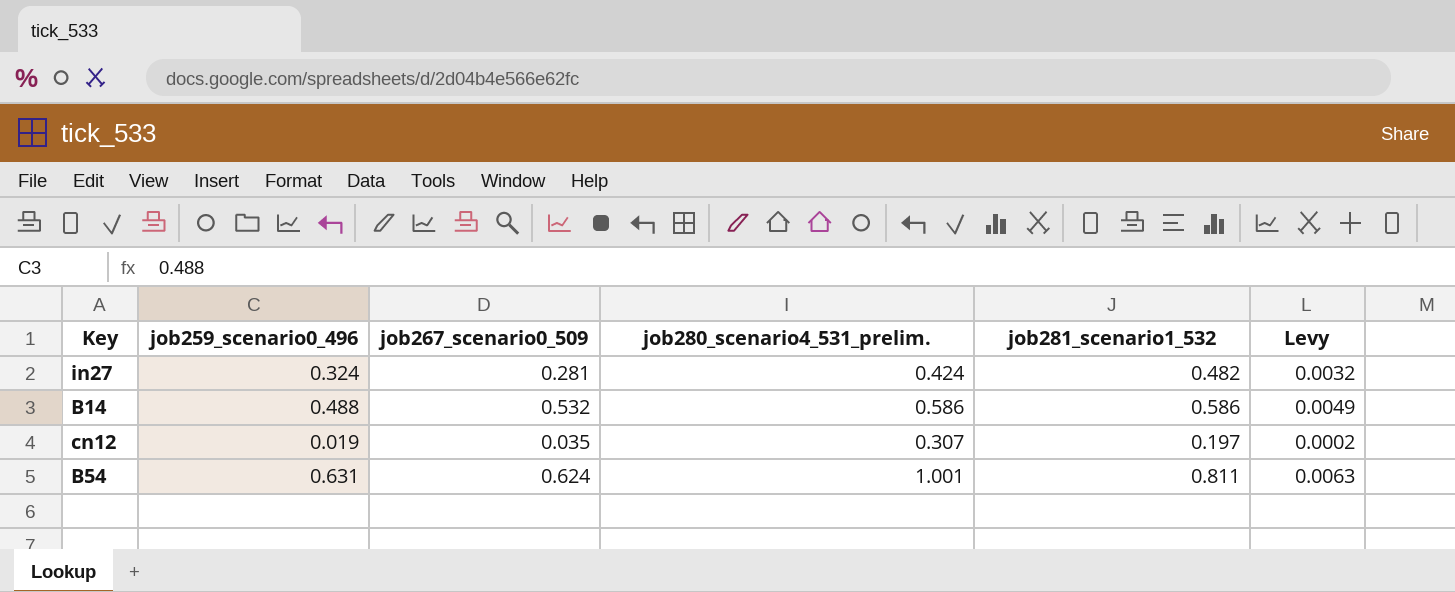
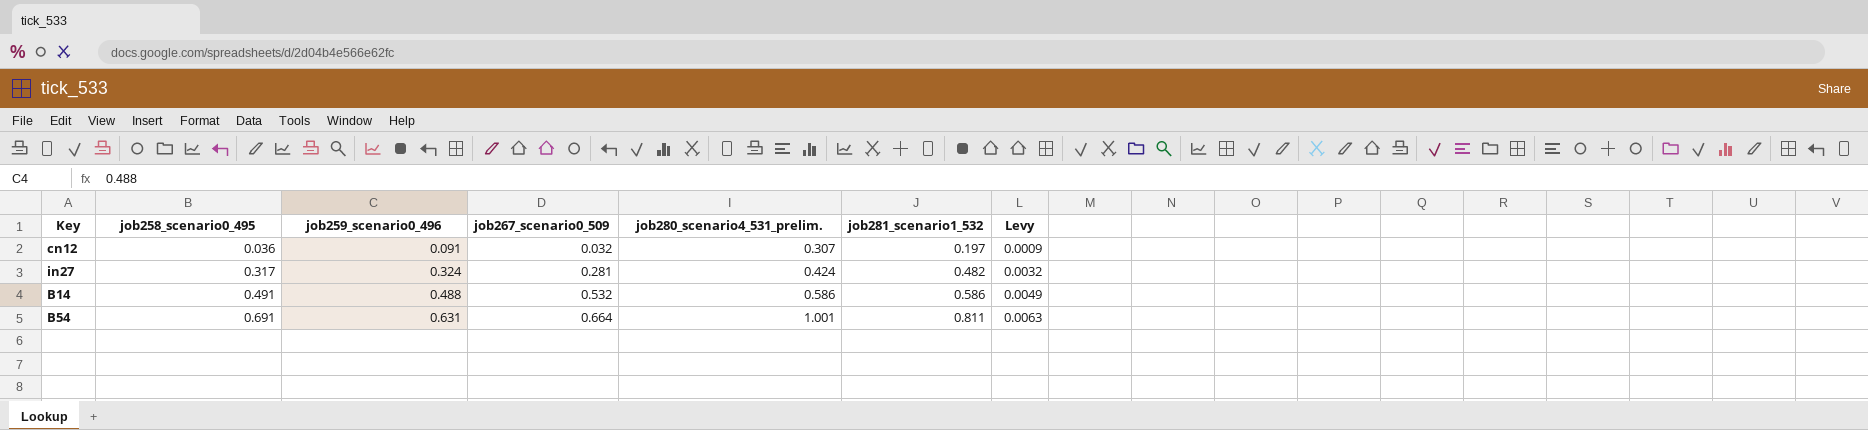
row order: none -> job258_scenario0_495 ascending
column job258_scenario0_495 | position: none -> 2
cn12 | job259_scenario0_496: 0.019 -> 0.091
cn12 | job267_scenario0_509: 0.035 -> 0.032
cn12 | Levy: 0.0002 -> 0.0009
B54 | job267_scenario0_509: 0.624 -> 0.664

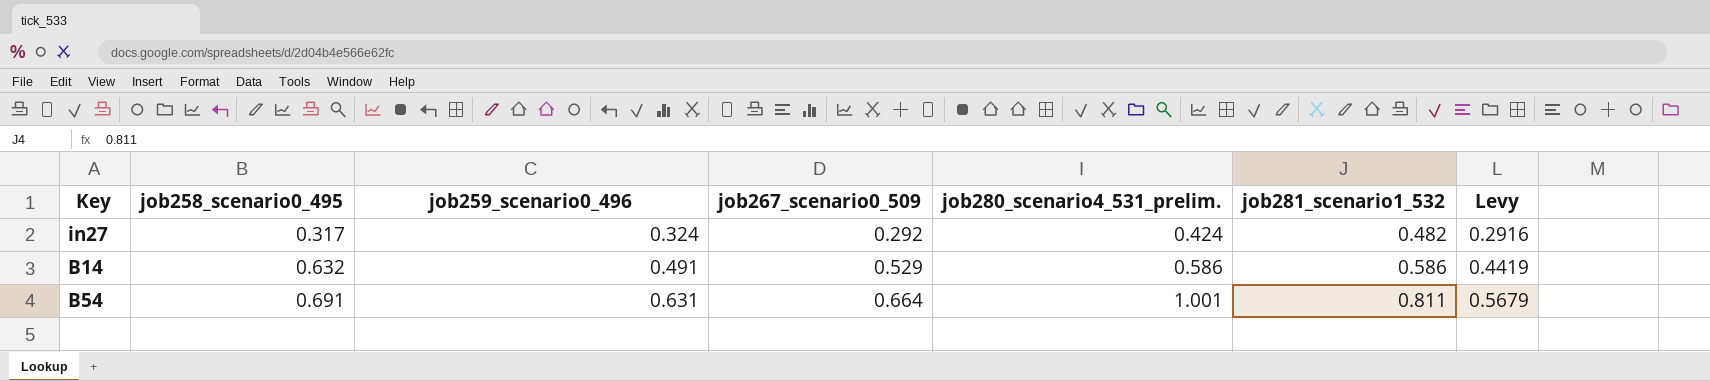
column Levy | formula: [job259_scenario0_496] * 0.01 -> [job259_scenario0_496] * 0.9
row cn12: 0.036 | 0.091 | 0.032 | 0.307 | 0.197 | 0.0009 -> none
in27 | job267_scenario0_509: 0.281 -> 0.292
B14 | job258_scenario0_495: 0.491 -> 0.632
B14 | job259_scenario0_496: 0.488 -> 0.491
B14 | job267_scenario0_509: 0.532 -> 0.529

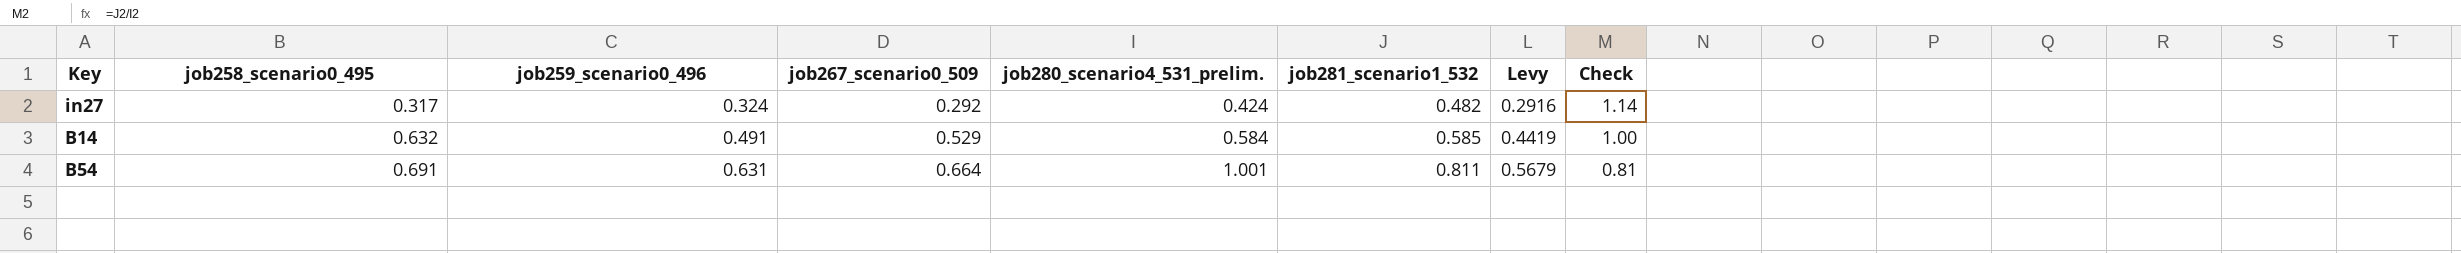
column Check | formula: none -> [job281_scenario1_532] / [job280_scenario4_531_prelim.]
B14 | job280_scenario4_531_prelim.: 0.586 -> 0.584
B14 | job281_scenario1_532: 0.586 -> 0.585

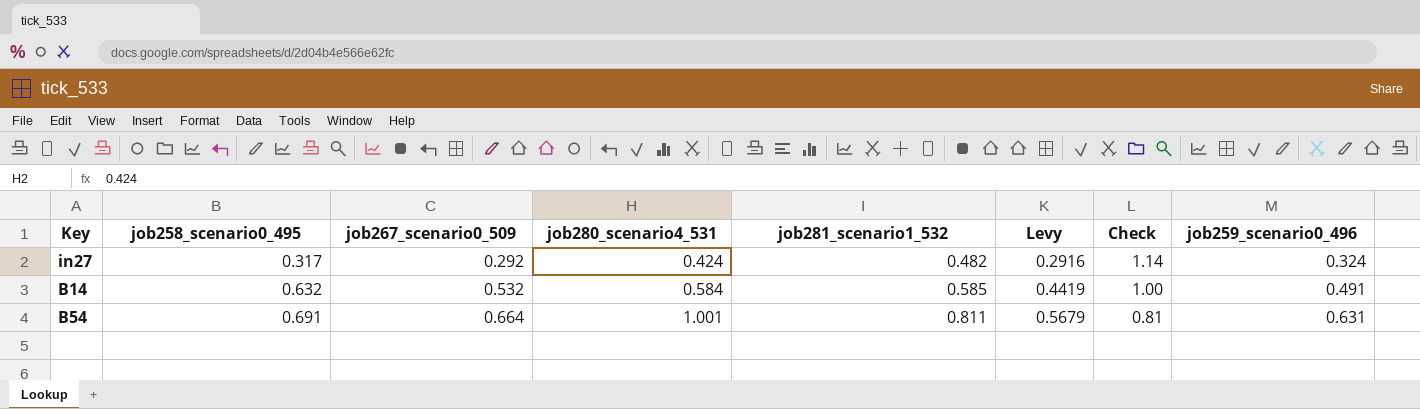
column name: job280_scenario4_531_prelim. -> job280_scenario4_531
column job259_scenario0_496 | position: 3 -> 8
B14 | job267_scenario0_509: 0.529 -> 0.532

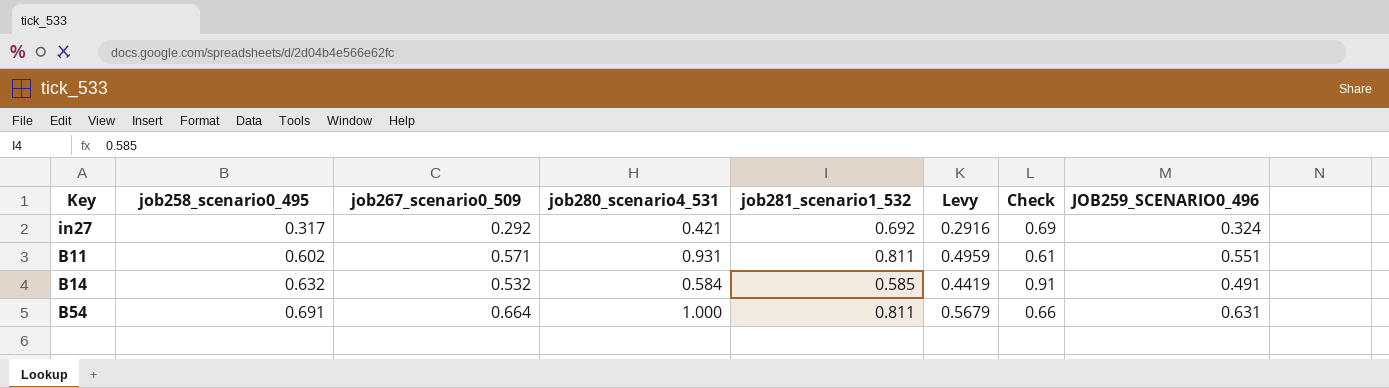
column Check | formula: [job281_scenario1_532] / [job280_scenario4_531] -> [job267_scenario0_509] / [job280_scenario4_531]
column name: job259_scenario0_496 -> JOB259_SCENARIO0_496
in27 | job280_scenario4_531: 0.424 -> 0.421
in27 | job281_scenario1_532: 0.482 -> 0.692
row B11: none -> 0.602 | 0.571 | 0.931 | 0.811 | 0.4959 | 0.61 | 0.551
B54 | job280_scenario4_531: 1.001 -> 1.000

